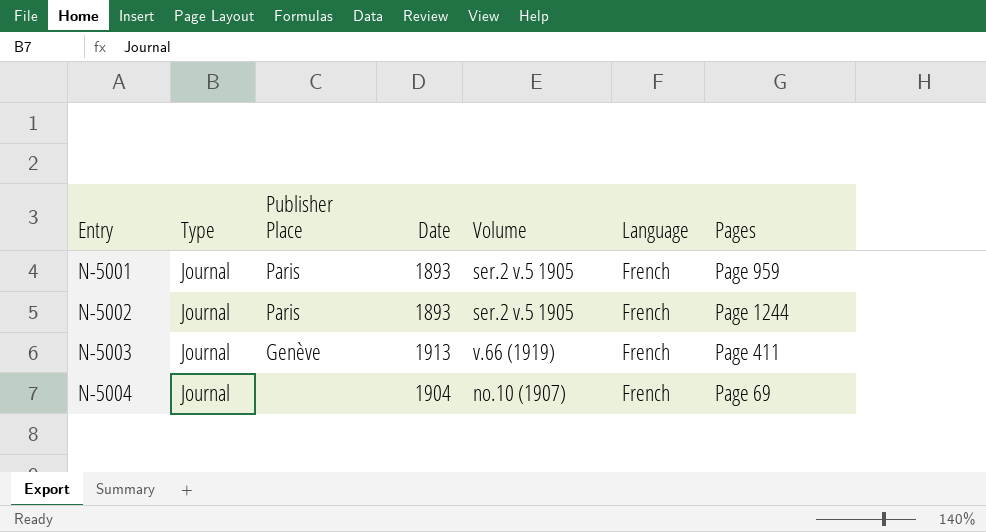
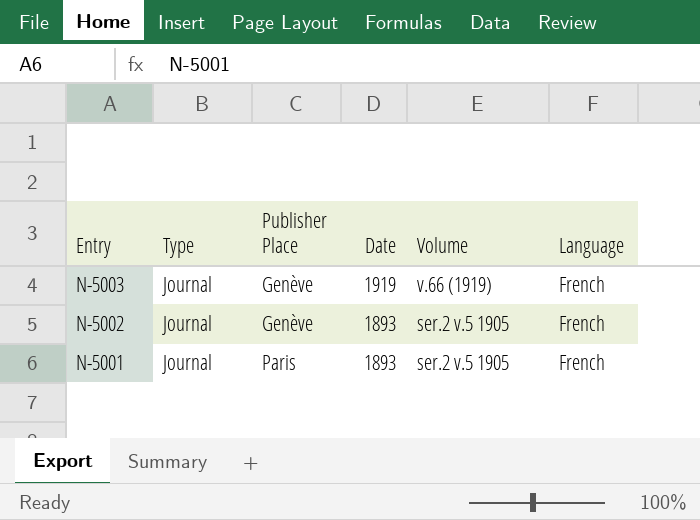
row order: Entry ascending -> Entry descending
column Pages | position: 7 -> none
row N-5004: Journal | none | 1904 | no.10 (1907) | French | Page 69 -> none
N-5003 | Date: 1913 -> 1919
N-5002 | Publisher Place: Paris -> Genève

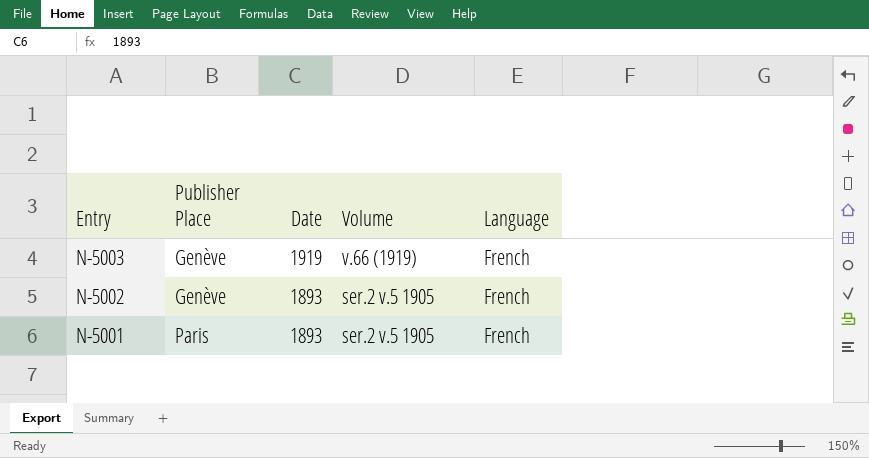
column Type | position: 2 -> none

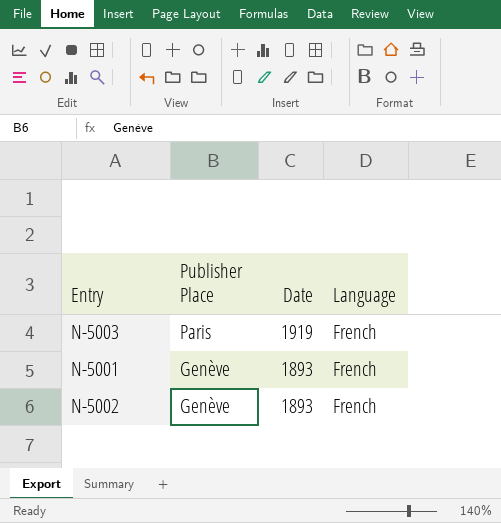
row order: Entry descending -> Publisher Place descending
column Volume | position: 4 -> none
N-5003 | Publisher Place: Genève -> Paris
N-5001 | Publisher Place: Paris -> Genève

